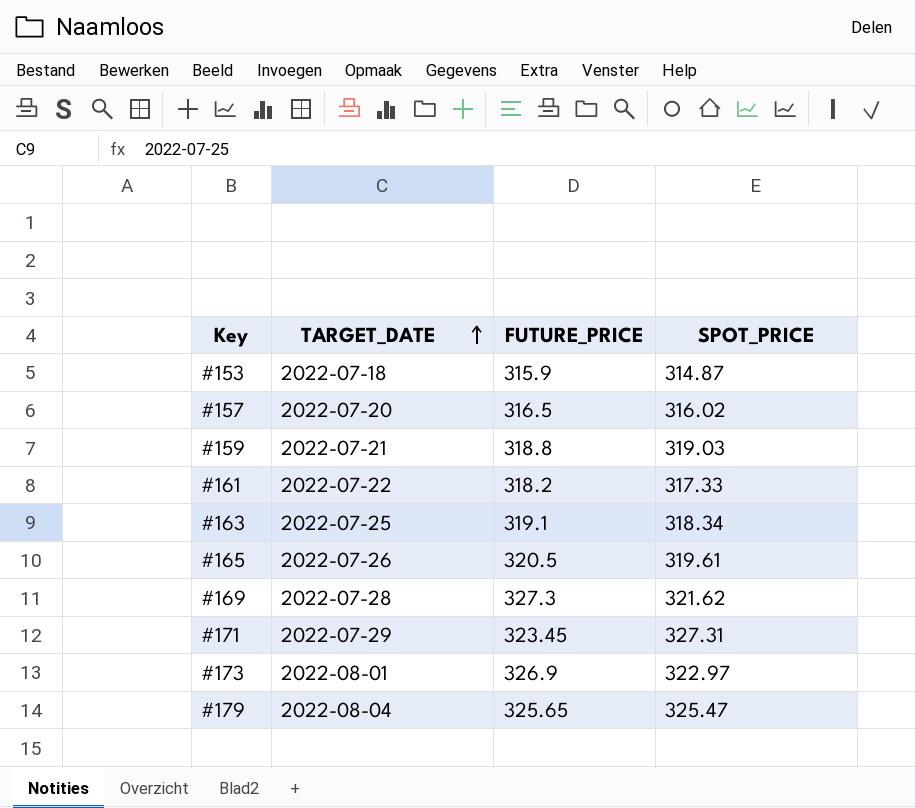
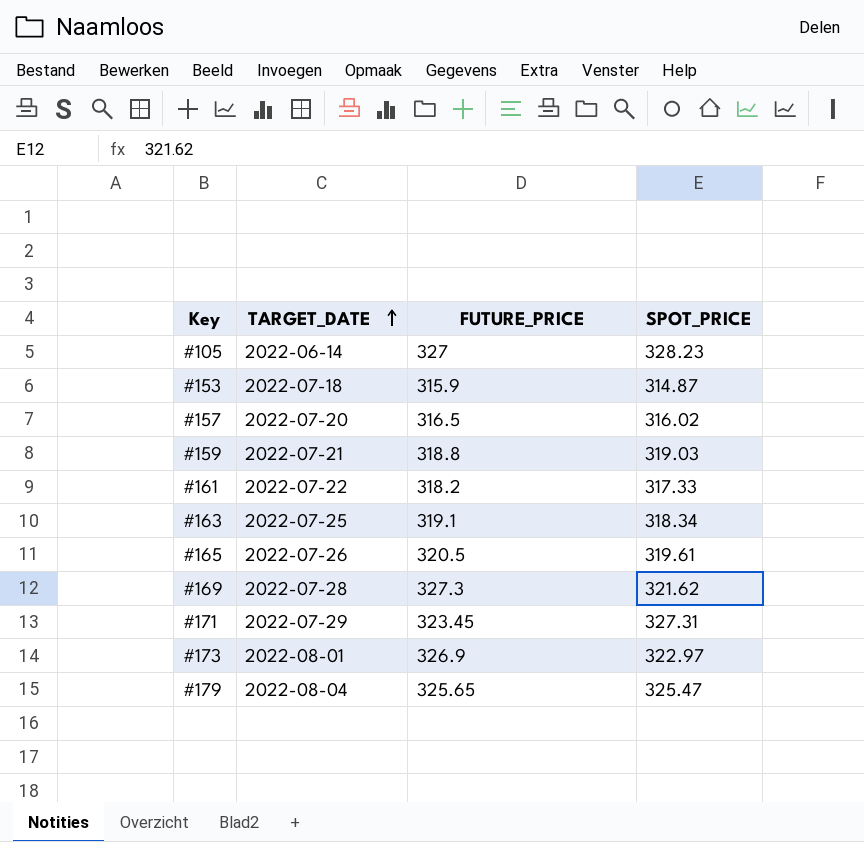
row #105: none -> 2022-06-14 | 327 | 328.23

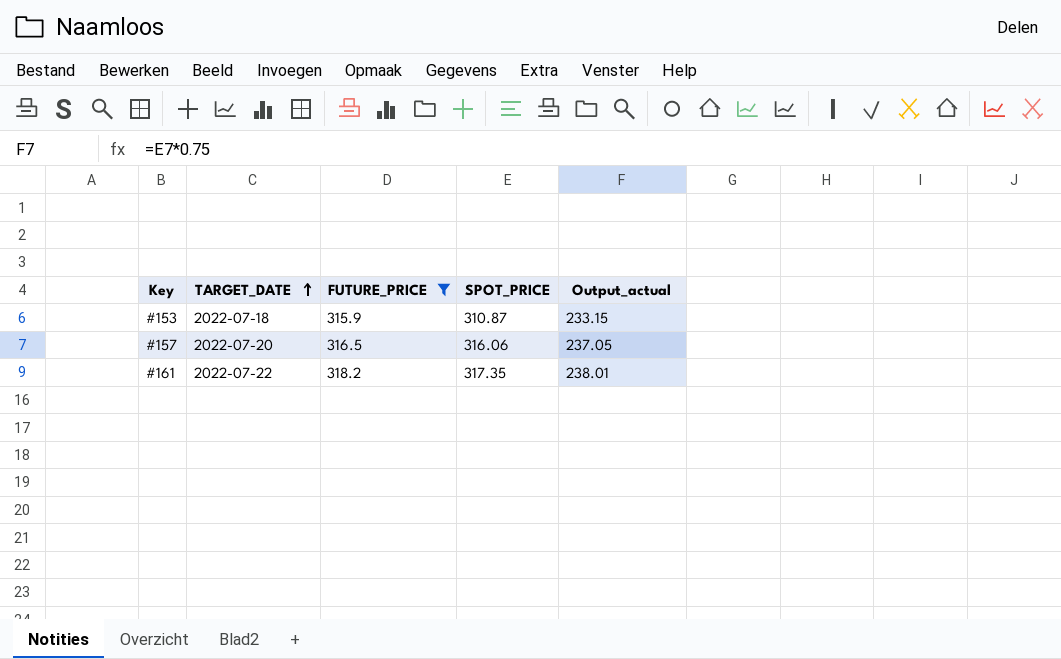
filter: none -> FUTURE_PRICE <= 318.2
column Output_actual | formula: none -> [SPOT_PRICE] * 0.75
#153 | SPOT_PRICE: 314.87 -> 310.87
#157 | SPOT_PRICE: 316.02 -> 316.06
#161 | SPOT_PRICE: 317.33 -> 317.35

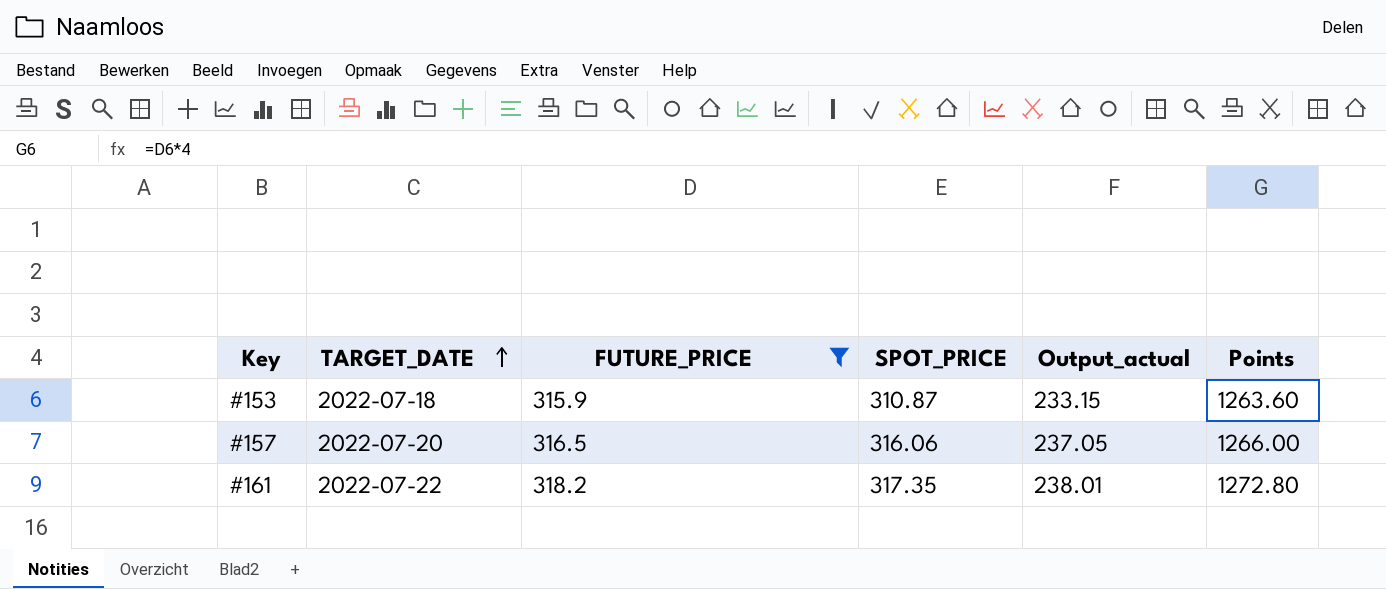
column Points | formula: none -> [FUTURE_PRICE] * 4

